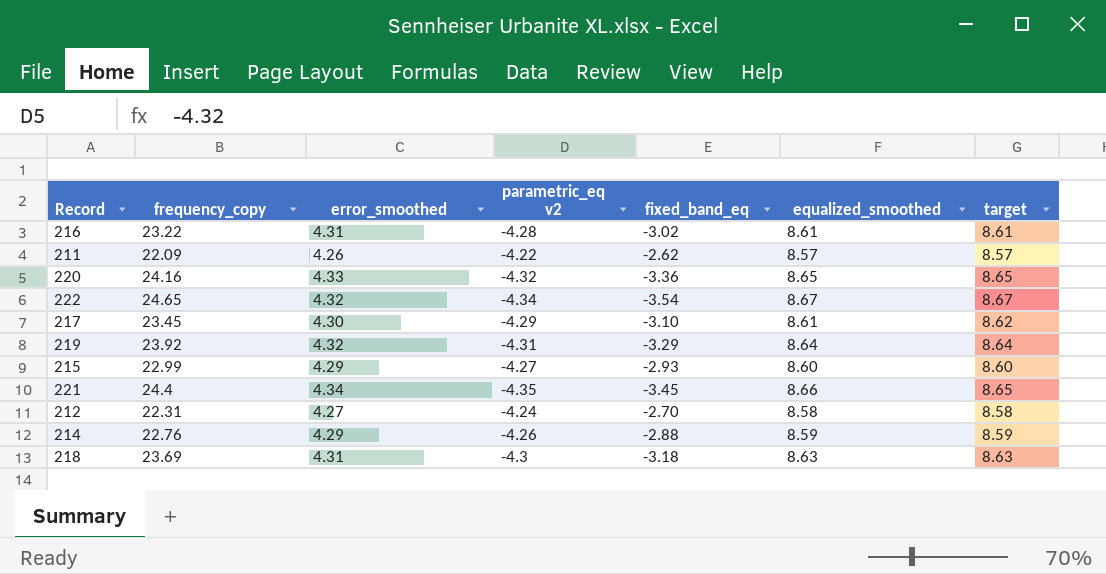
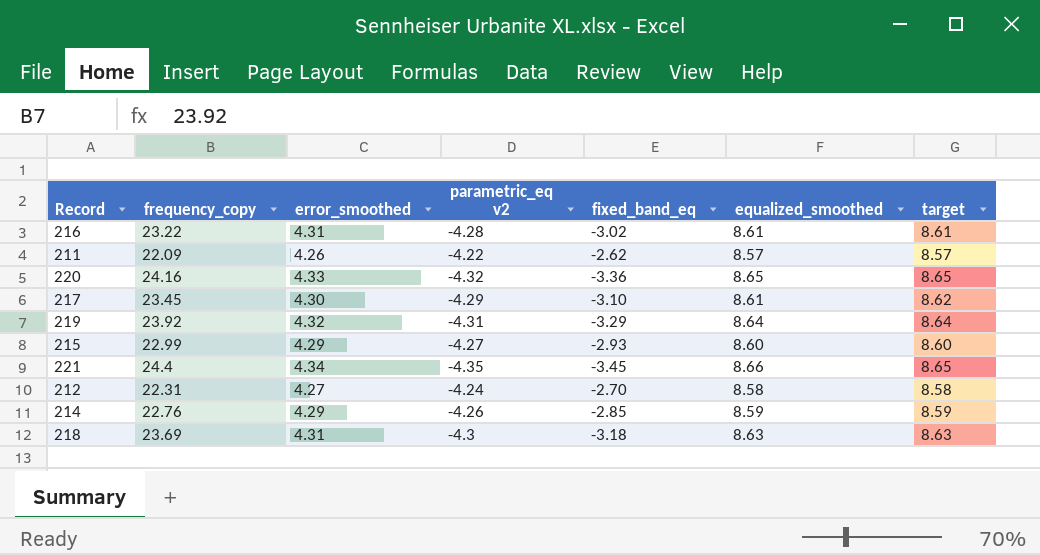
row 222: 24.65 | 4.32 | -4.34 | -3.54 | 8.67 | 8.67 -> none
214 | fixed_band_eq: -2.88 -> -2.85

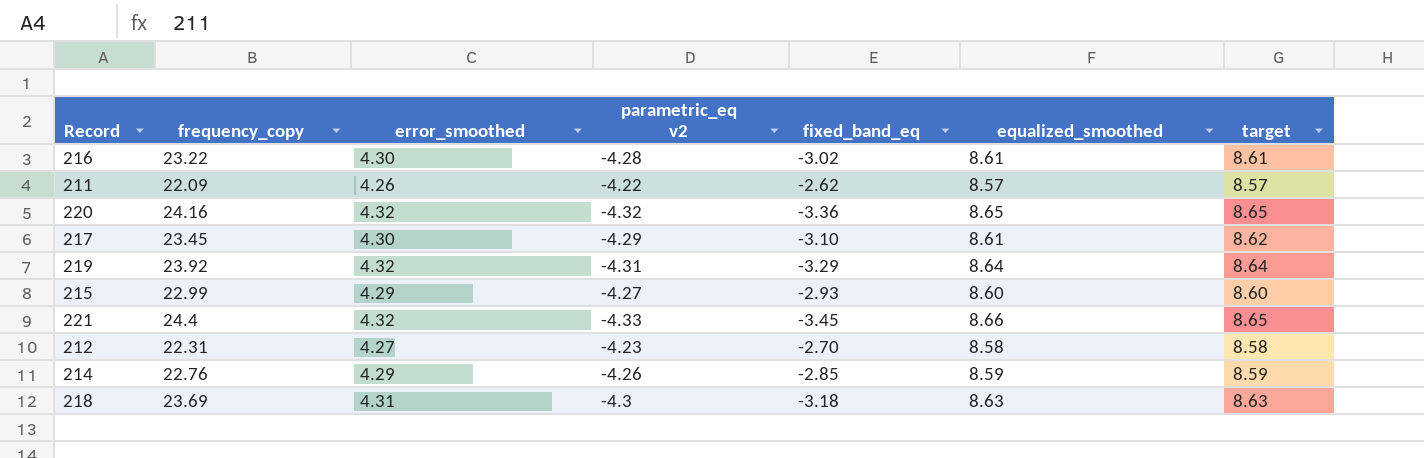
216 | error_smoothed: 4.31 -> 4.30
220 | error_smoothed: 4.33 -> 4.32
221 | error_smoothed: 4.34 -> 4.32
221 | parametric_eq v2: -4.35 -> -4.33
212 | parametric_eq v2: -4.24 -> -4.23

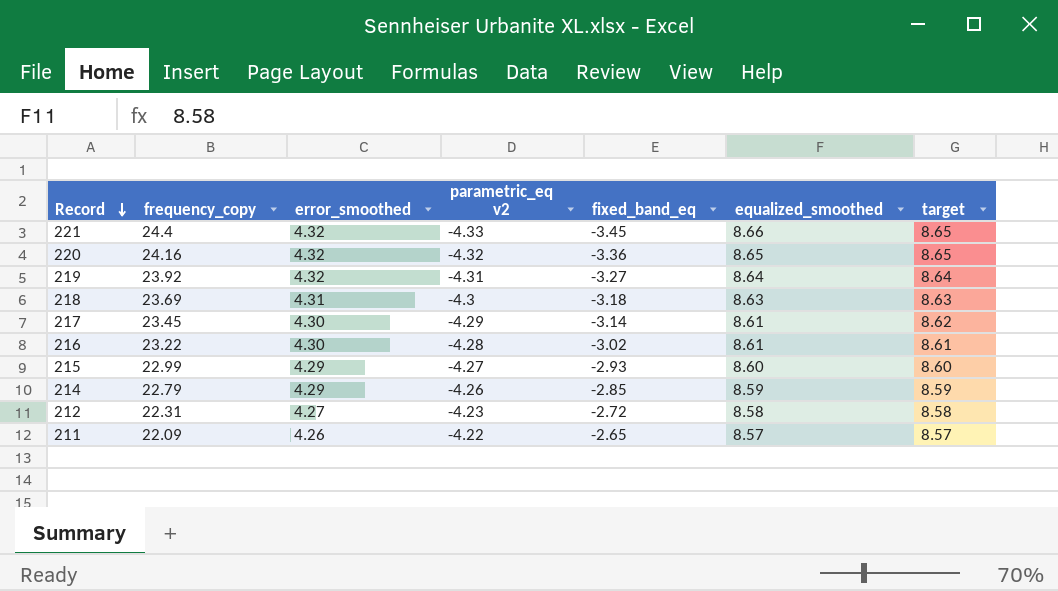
row order: none -> Record descending
219 | fixed_band_eq: -3.29 -> -3.27
217 | fixed_band_eq: -3.10 -> -3.14
214 | frequency_copy: 22.76 -> 22.79
212 | fixed_band_eq: -2.70 -> -2.72
211 | fixed_band_eq: -2.62 -> -2.65

